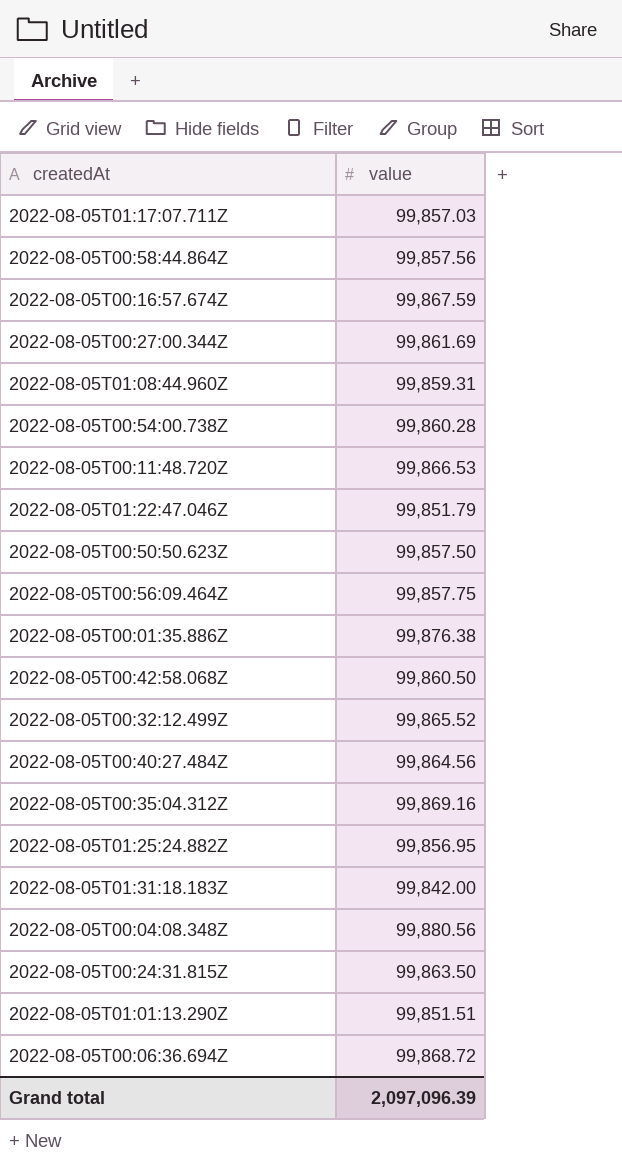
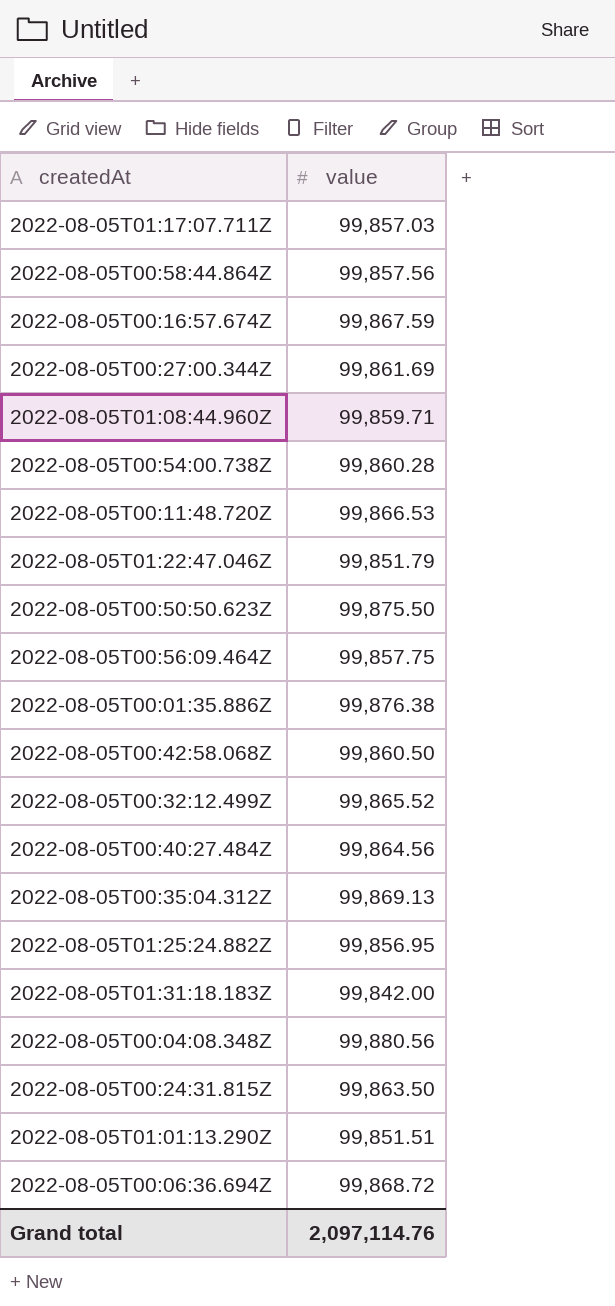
2022-08-05T01:08:44.960Z | value: 99,859.31 -> 99,859.71
2022-08-05T00:50:50.623Z | value: 99,857.50 -> 99,875.50
2022-08-05T00:35:04.312Z | value: 99,869.16 -> 99,869.13
Grand total | value: 2,097,096.39 -> 2,097,114.76

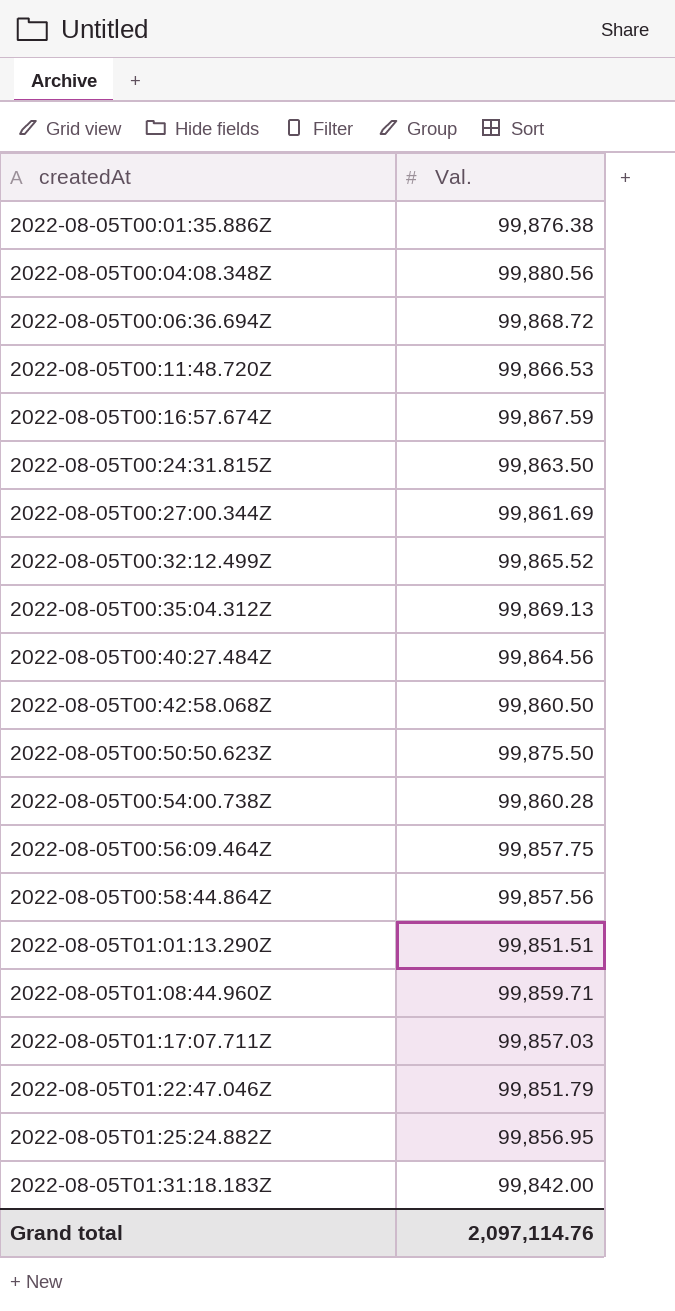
row order: none -> createdAt ascending
column name: value -> Val.

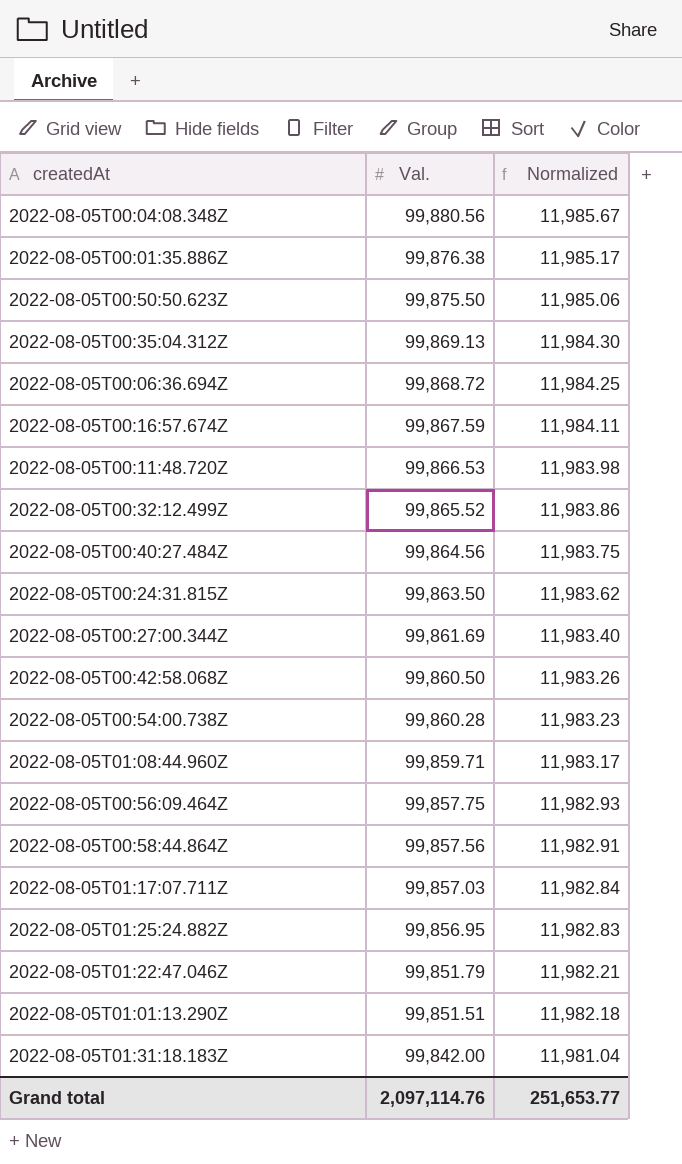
row order: createdAt ascending -> Val. descending
column Normalized | formula: none -> [Val.] * 0.12

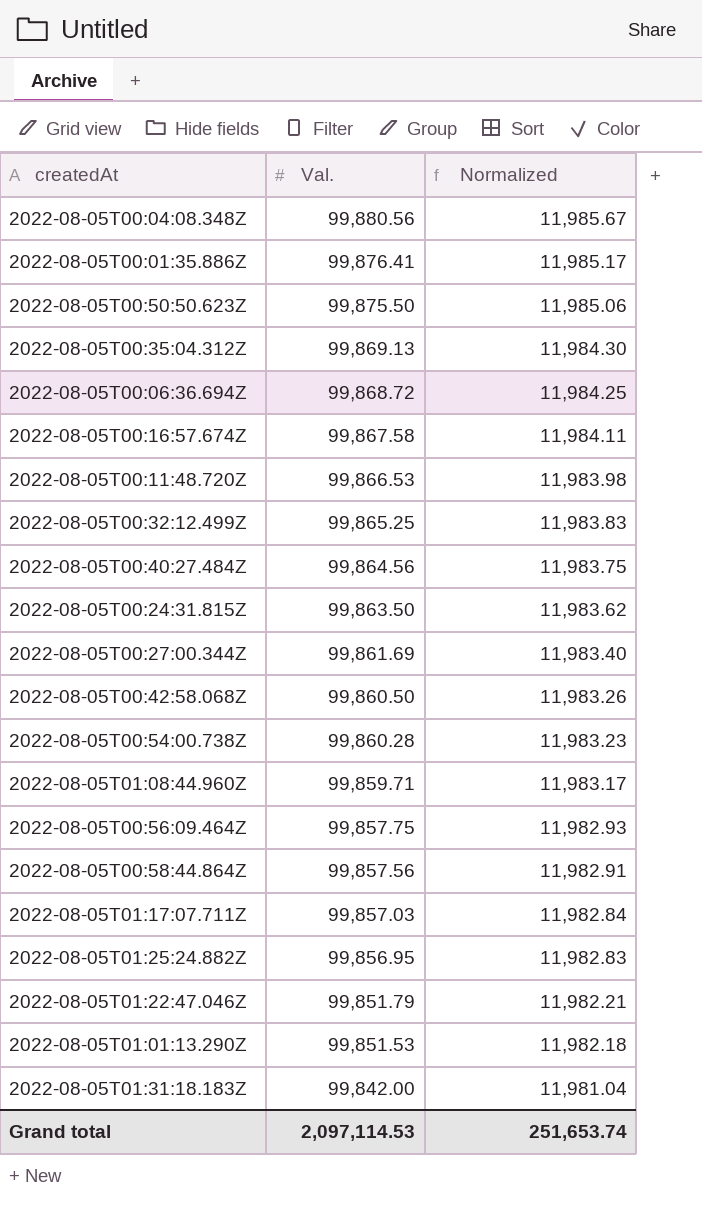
2022-08-05T00:01:35.886Z | Val.: 99,876.38 -> 99,876.41
2022-08-05T00:16:57.674Z | Val.: 99,867.59 -> 99,867.58
2022-08-05T00:32:12.499Z | Val.: 99,865.52 -> 99,865.25
2022-08-05T00:32:12.499Z | Normalized: 11,983.86 -> 11,983.83
2022-08-05T01:01:13.290Z | Val.: 99,851.51 -> 99,851.53
Grand total | Val.: 2,097,114.76 -> 2,097,114.53
Grand total | Normalized: 251,653.77 -> 251,653.74

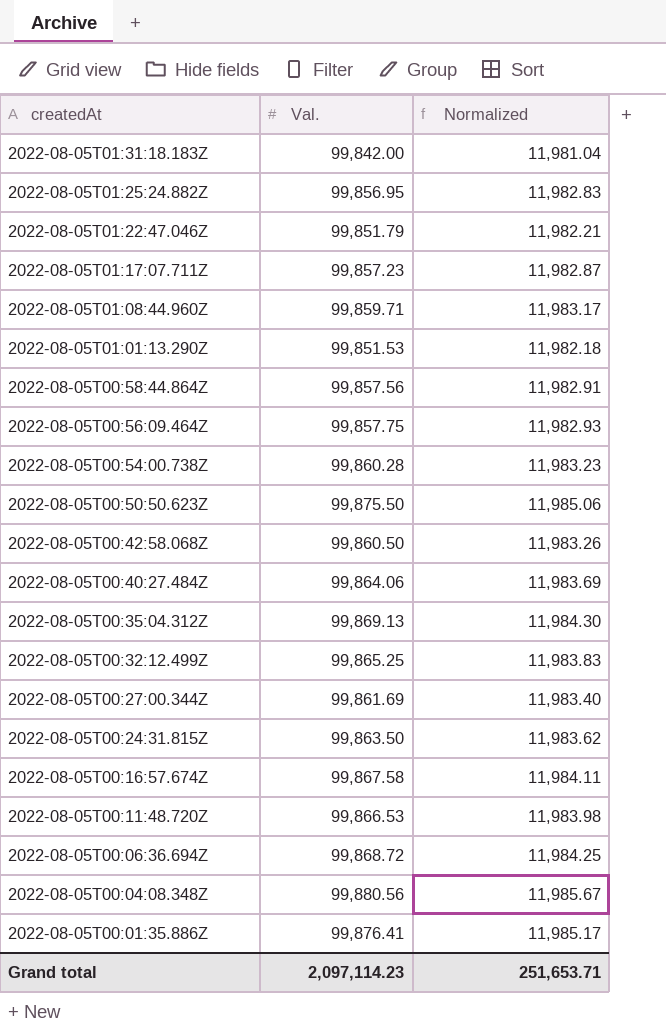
row order: Val. descending -> createdAt descending
2022-08-05T01:17:07.711Z | Val.: 99,857.03 -> 99,857.23
2022-08-05T01:17:07.711Z | Normalized: 11,982.84 -> 11,982.87
2022-08-05T00:40:27.484Z | Val.: 99,864.56 -> 99,864.06
2022-08-05T00:40:27.484Z | Normalized: 11,983.75 -> 11,983.69
Grand total | Val.: 2,097,114.53 -> 2,097,114.23
Grand total | Normalized: 251,653.74 -> 251,653.71

